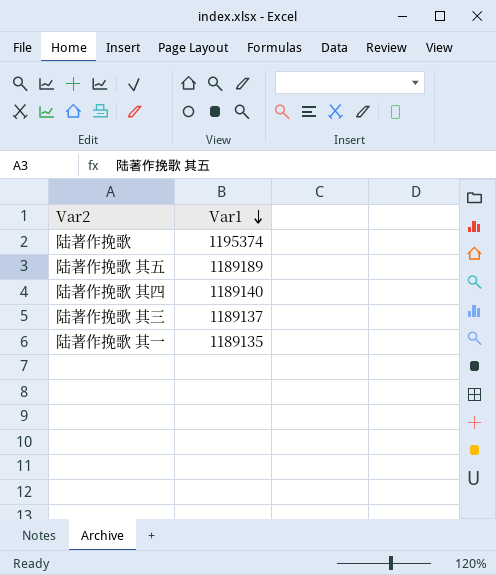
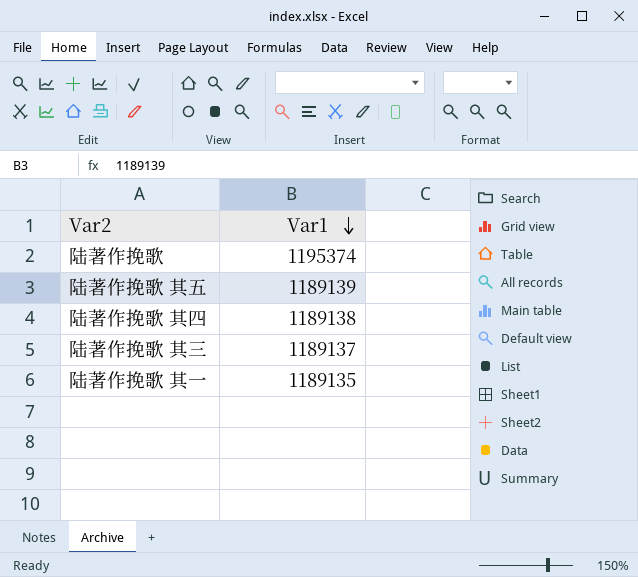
陆著作挽歌 其五 | Var1: 1189189 -> 1189139
陆著作挽歌 其四 | Var1: 1189140 -> 1189138

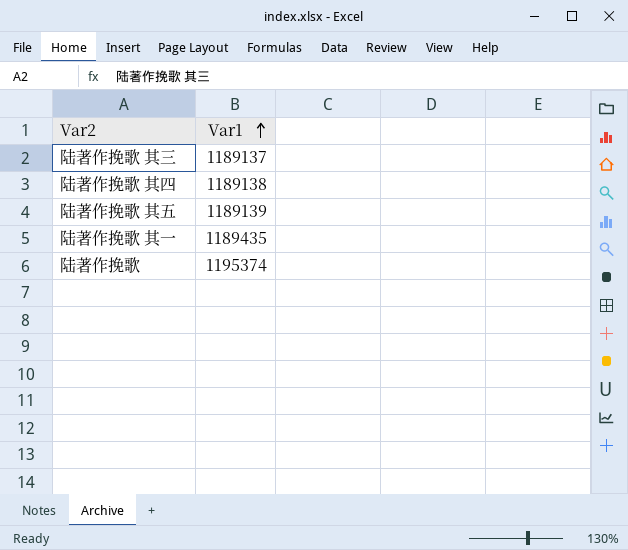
row order: Var1 descending -> Var1 ascending
陆著作挽歌 其一 | Var1: 1189135 -> 1189435

